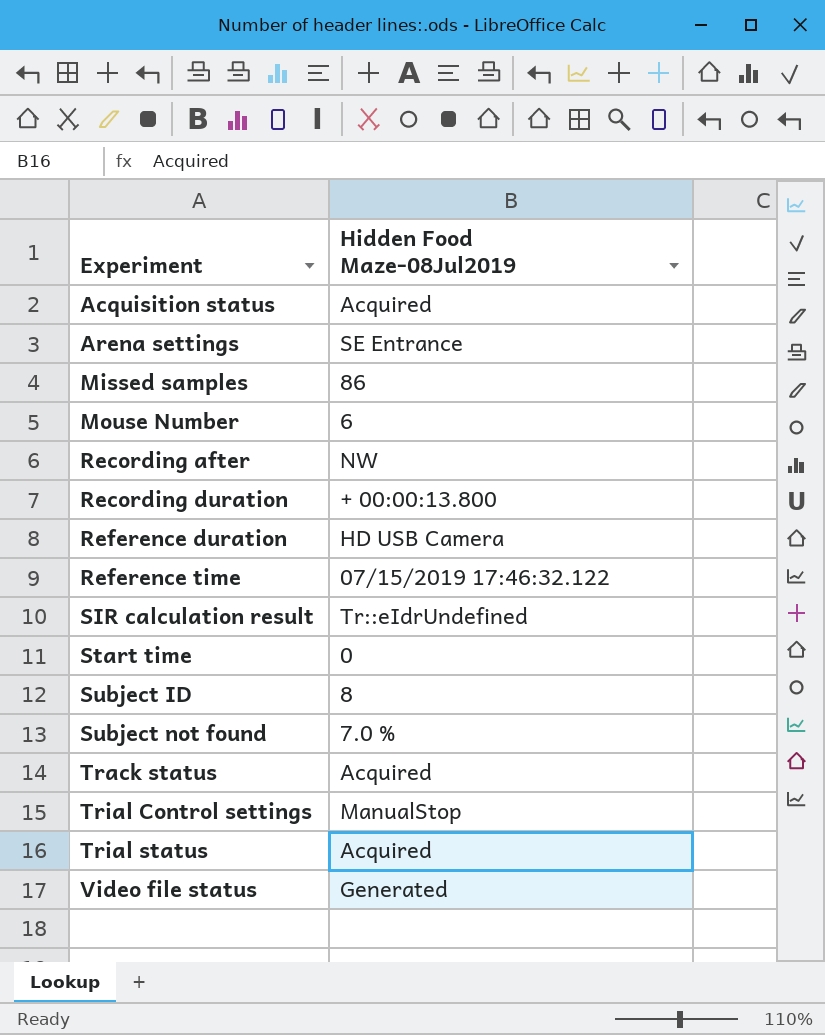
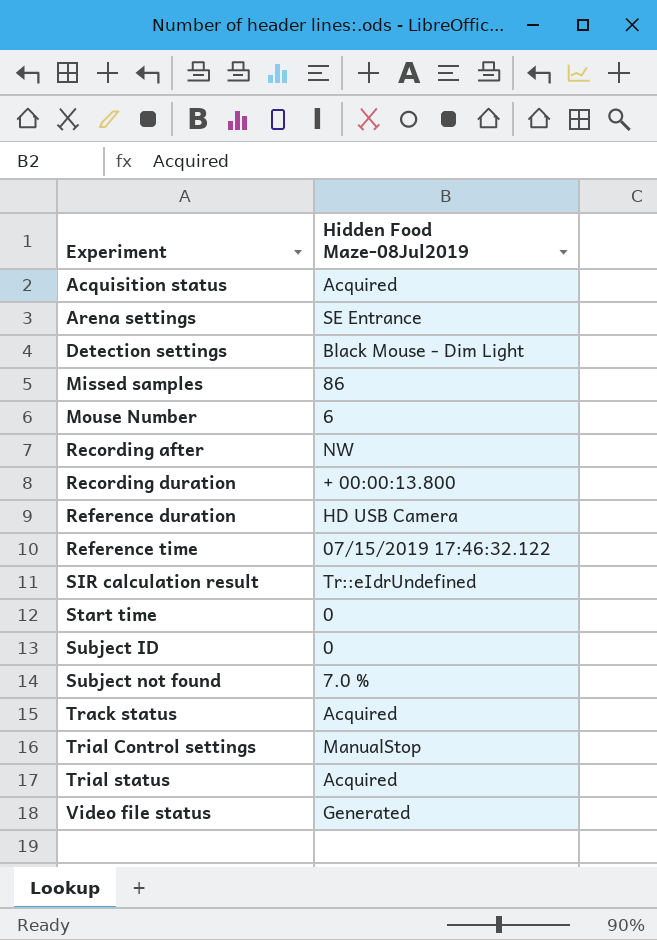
row Detection settings: none -> Black Mouse - Dim Light
Subject ID | Hidden Food Maze-08Jul2019: 8 -> 0

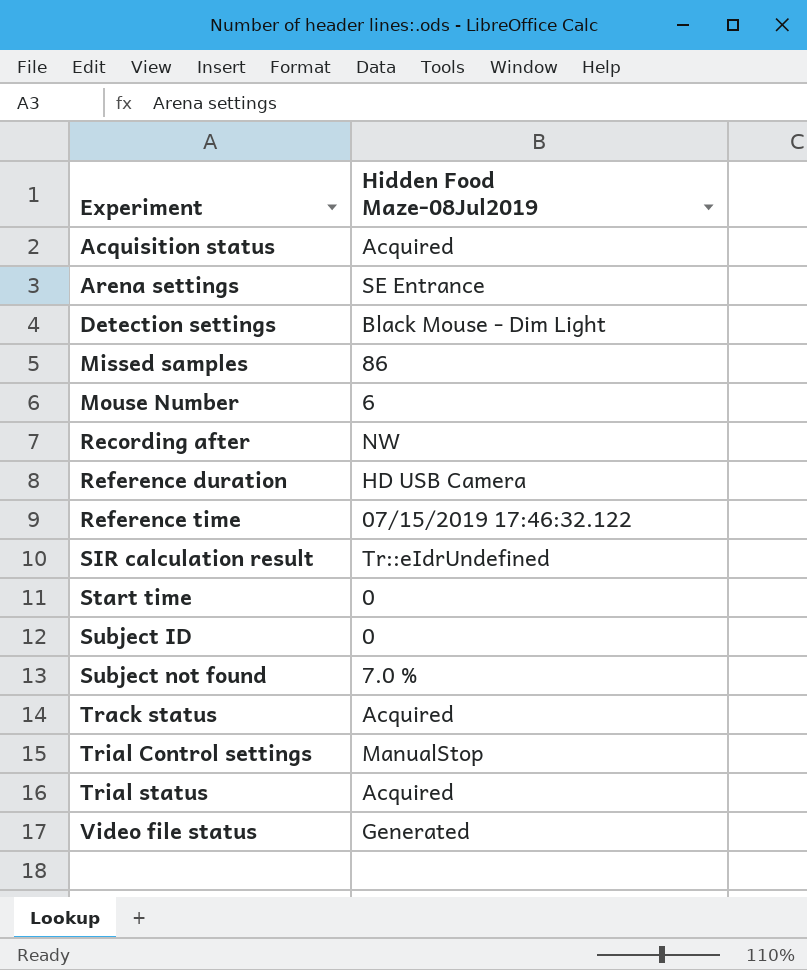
row Recording duration: + 00:00:13.800 -> none

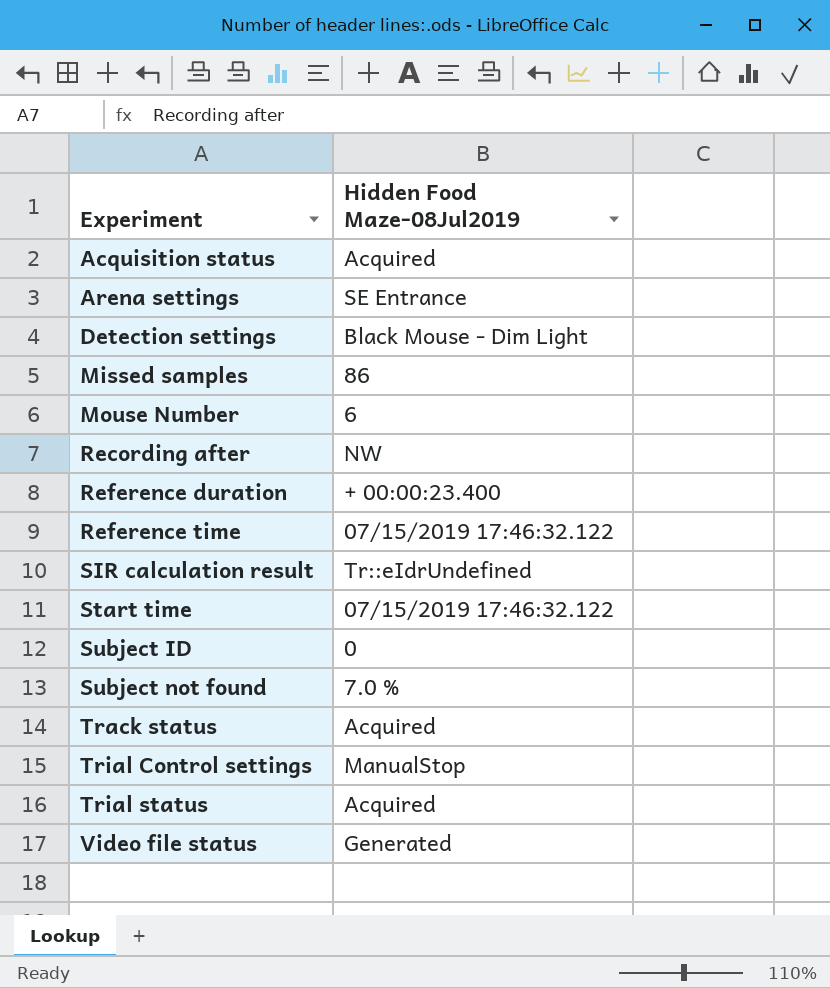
Reference duration | Hidden Food Maze-08Jul2019: HD USB Camera -> + 00:00:23.400
Start time | Hidden Food Maze-08Jul2019: 0 -> 07/15/2019 17:46:32.122

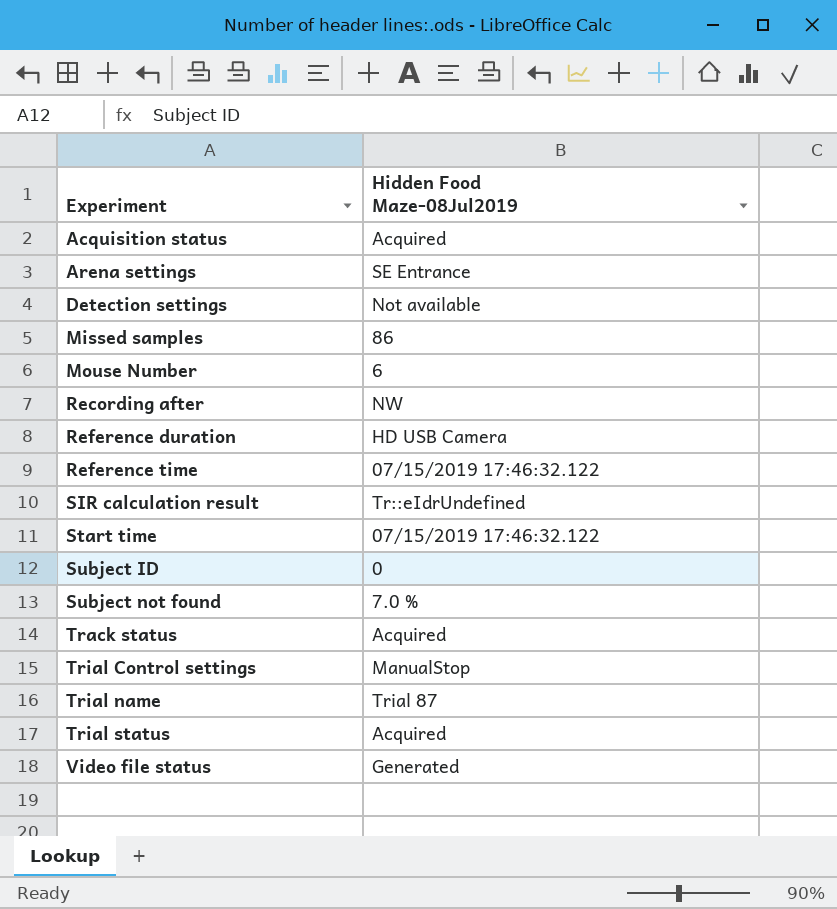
Detection settings | Hidden Food Maze-08Jul2019: Black Mouse - Dim Light -> Not available
Reference duration | Hidden Food Maze-08Jul2019: + 00:00:23.400 -> HD USB Camera
row Trial name: none -> Trial 87

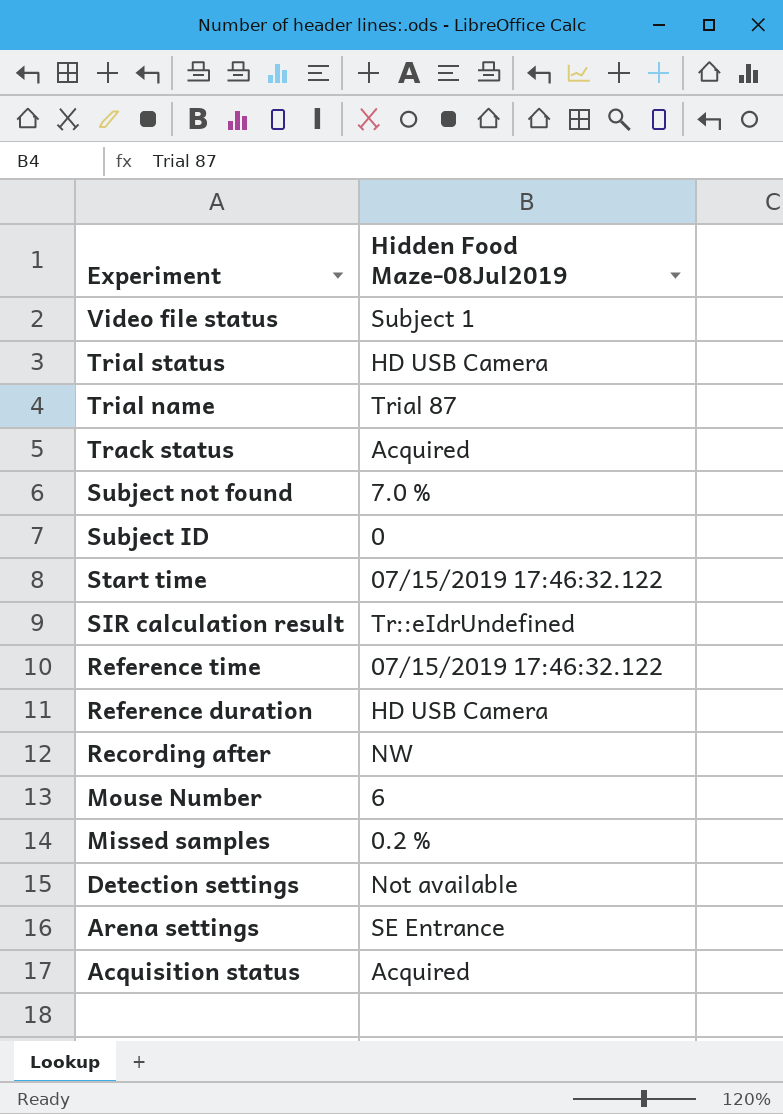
row order: Experiment ascending -> Experiment descending
row Trial Control settings: ManualStop -> none
Video file status | Hidden Food Maze-08Jul2019: Generated -> Subject 1
Trial status | Hidden Food Maze-08Jul2019: Acquired -> HD USB Camera
Missed samples | Hidden Food Maze-08Jul2019: 86 -> 0.2 %

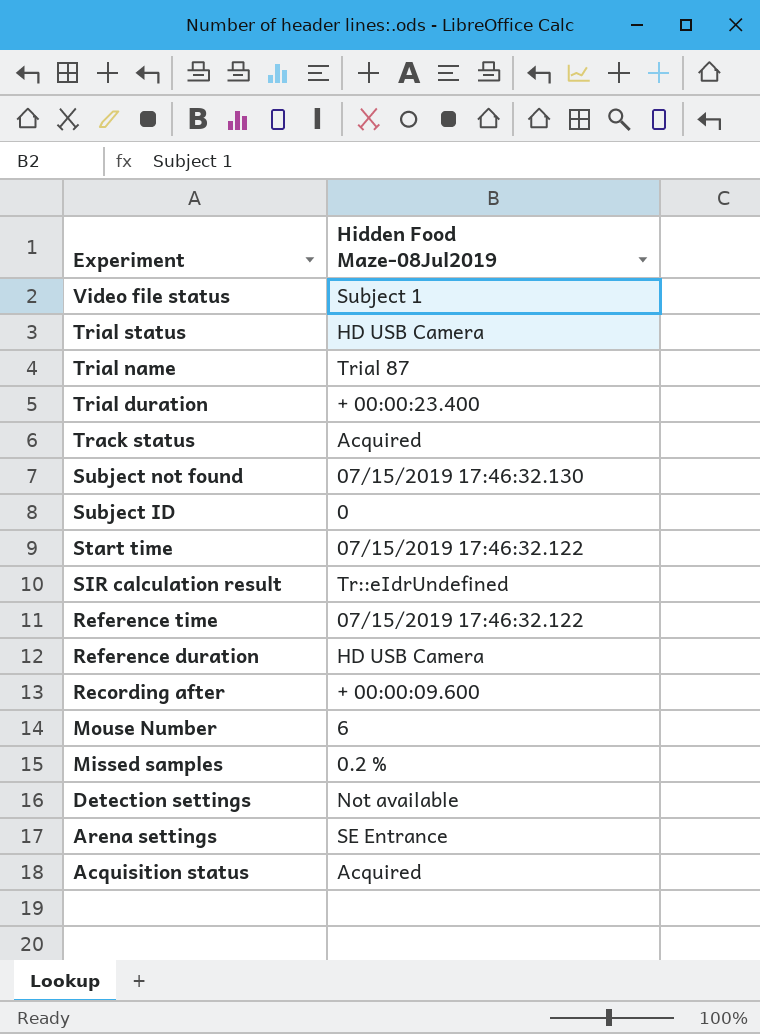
row Trial duration: none -> + 00:00:23.400
Subject not found | Hidden Food Maze-08Jul2019: 7.0 % -> 07/15/2019 17:46:32.130
Recording after | Hidden Food Maze-08Jul2019: NW -> + 00:00:09.600

